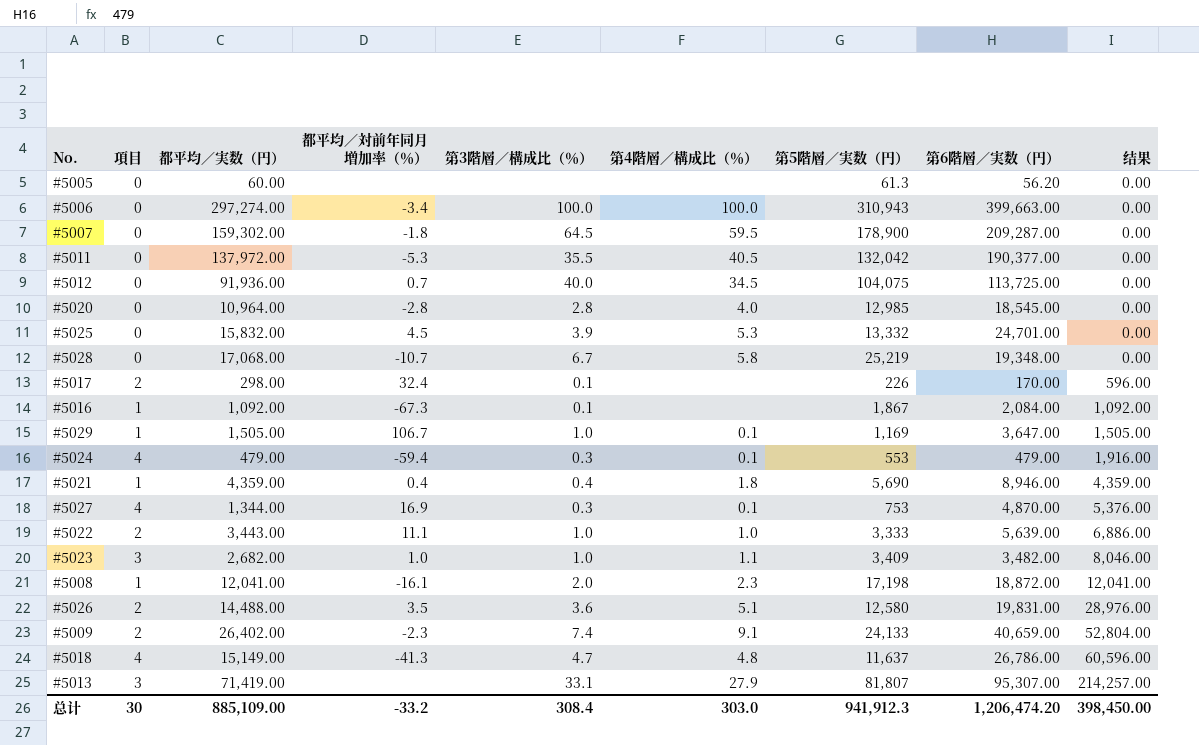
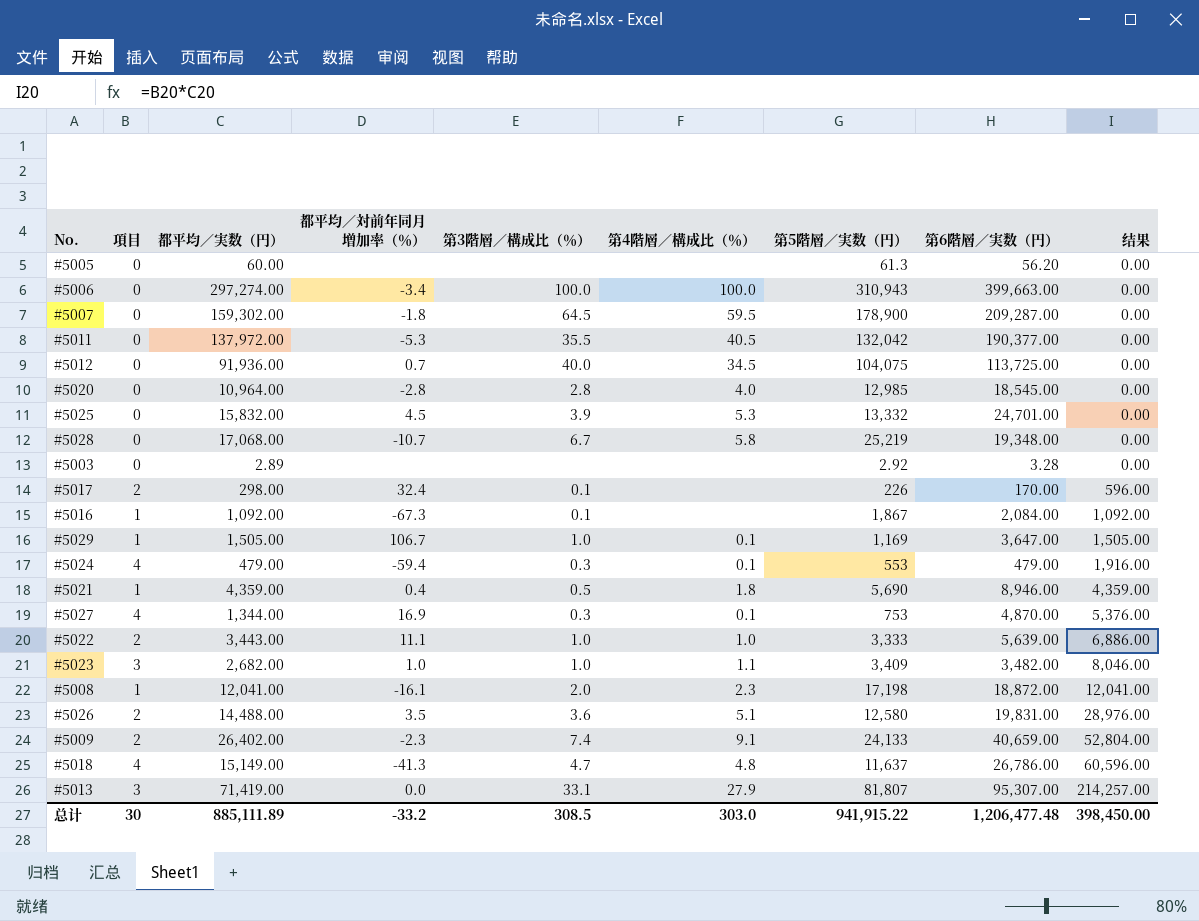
row #5003: none -> 0 | 2.89 | none | none | none | 2.92 | 3.28 | 0.00
#5021 | 第3階層／構成比（％）: 0.4 -> 0.5
#5013 | 都平均／対前年同月増加率（％）: none -> 0.0
总计 | 都平均／実数（円）: 885,109.00 -> 885,111.89
总计 | 第3階層／構成比（％）: 308.4 -> 308.5
总计 | 第5階層／実数（円）: 941,912.3 -> 941,915.22
总计 | 第6階層／実数（円）: 1,206,474.20 -> 1,206,477.48

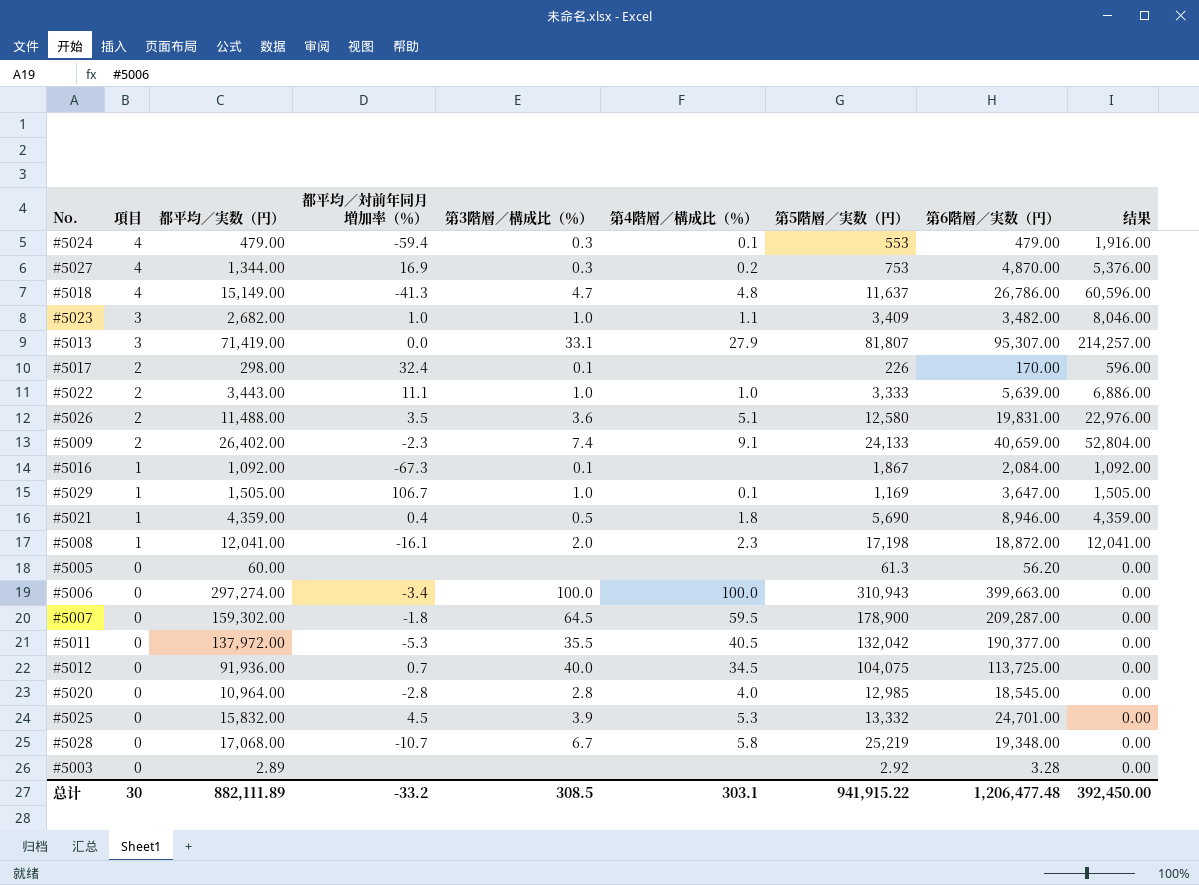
row order: 结果 ascending -> 項目 descending
#5027 | 第4階層／構成比（％）: 0.1 -> 0.2
#5026 | 都平均／実数（円）: 14,488.00 -> 11,488.00
#5026 | 结果: 28,976.00 -> 22,976.00
总计 | 都平均／実数（円）: 885,111.89 -> 882,111.89
总计 | 第4階層／構成比（％）: 303.0 -> 303.1
总计 | 结果: 398,450.00 -> 392,450.00

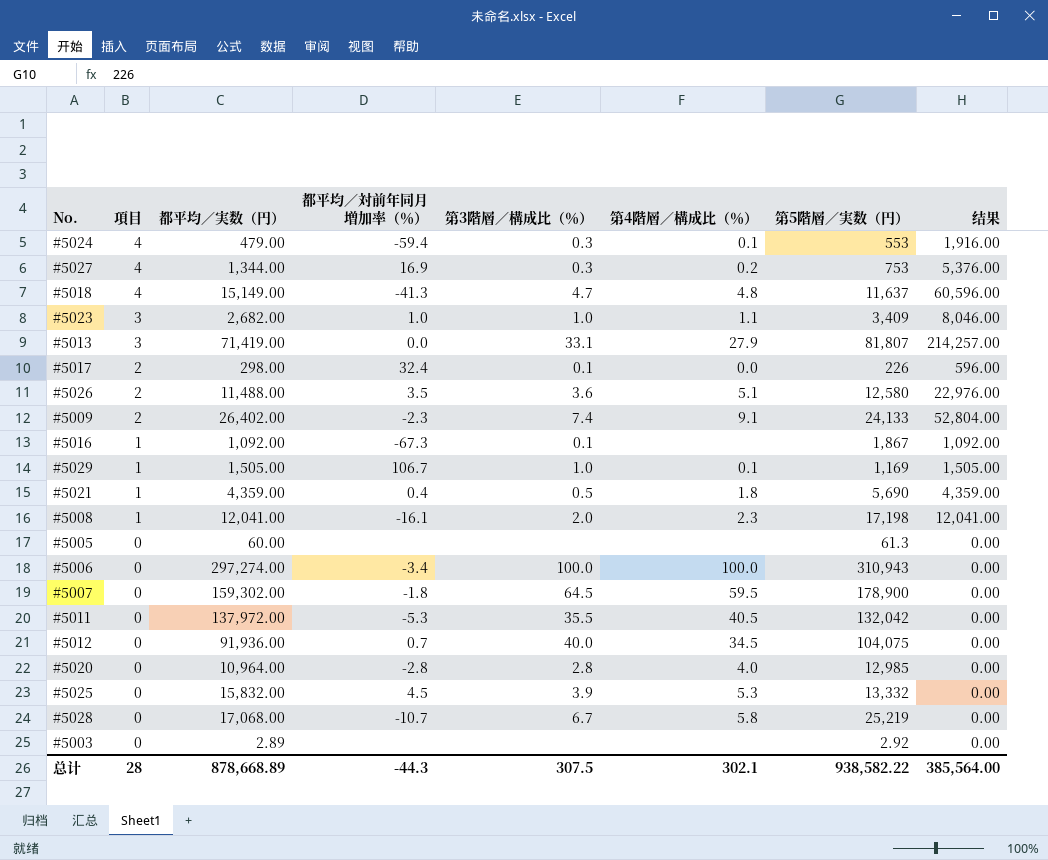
column 第6階層／実数（円） | position: 8 -> none
row #5022: 2 | 3,443.00 | 11.1 | 1.0 | 1.0 | 3,333 | 5,639.00 | 6,886.00 -> none
#5017 | 第4階層／構成比（％）: none -> 0.0
总计 | 項目: 30 -> 28
总计 | 都平均／実数（円）: 882,111.89 -> 878,668.89
总计 | 都平均／対前年同月増加率（％）: -33.2 -> -44.3
总计 | 第3階層／構成比（％）: 308.5 -> 307.5
总计 | 第4階層／構成比（％）: 303.1 -> 302.1
总计 | 第5階層／実数（円）: 941,915.22 -> 938,582.22
总计 | 结果: 392,450.00 -> 385,564.00

